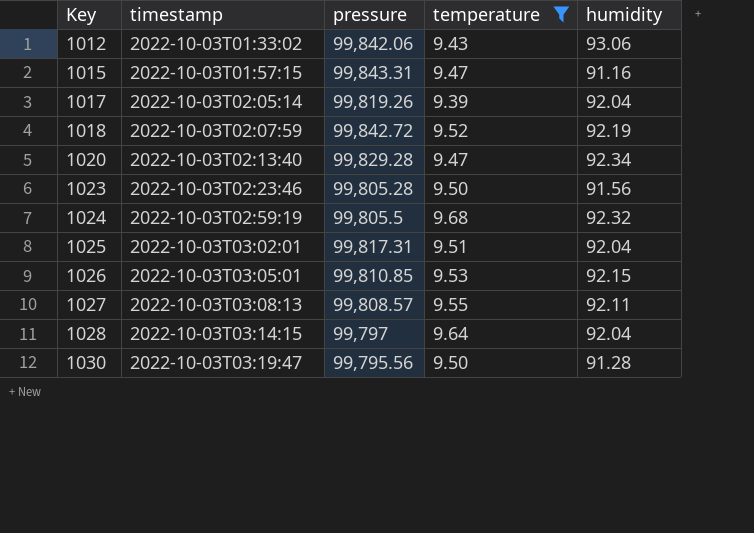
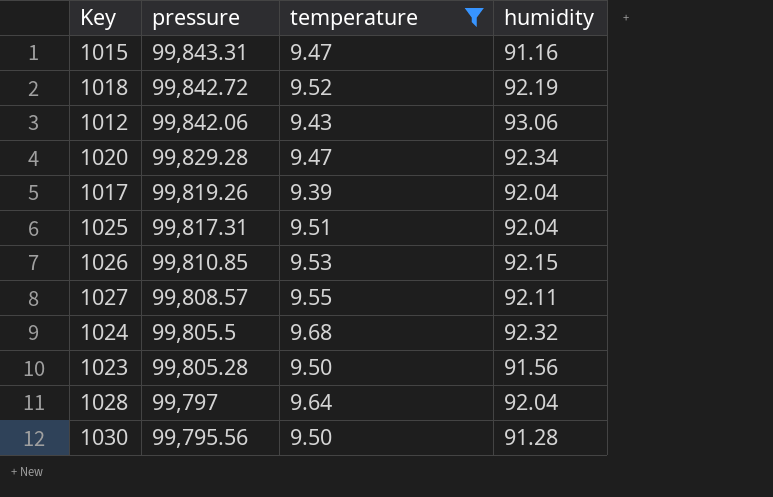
row order: Key ascending -> pressure descending
column timestamp | position: 2 -> none

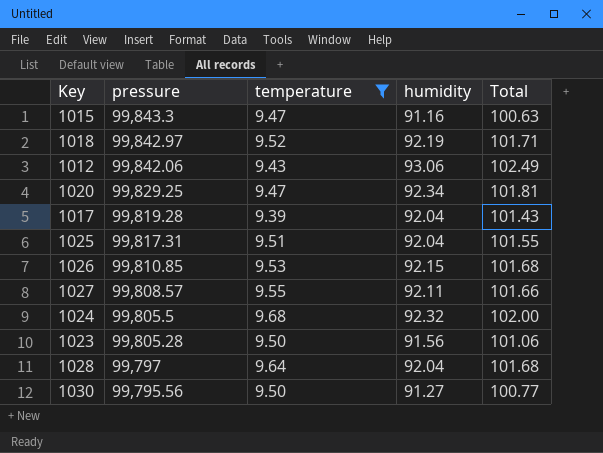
column Total | formula: none -> [temperature] + [humidity]
1015 | pressure: 99,843.31 -> 99,843.3
1018 | pressure: 99,842.72 -> 99,842.97
1020 | pressure: 99,829.28 -> 99,829.25
1017 | pressure: 99,819.26 -> 99,819.28
1030 | humidity: 91.28 -> 91.27

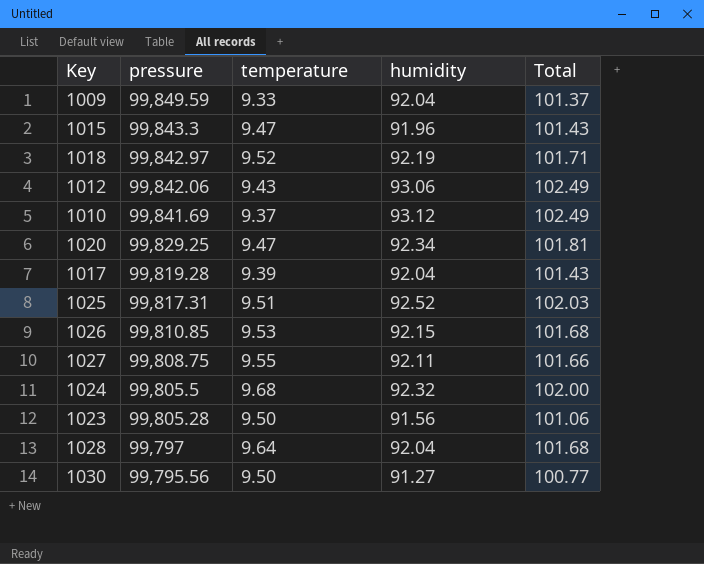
filter: temperature >= 9.39 -> none
1015 | humidity: 91.16 -> 91.96
1015 | Total: 100.63 -> 101.43
1025 | humidity: 92.04 -> 92.52
1025 | Total: 101.55 -> 102.03
1027 | pressure: 99,808.57 -> 99,808.75

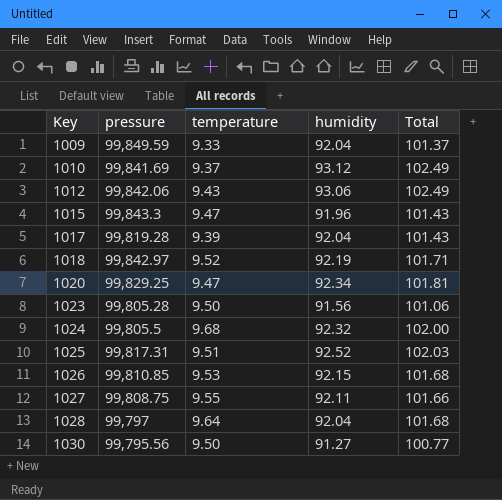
row order: pressure descending -> Key ascending

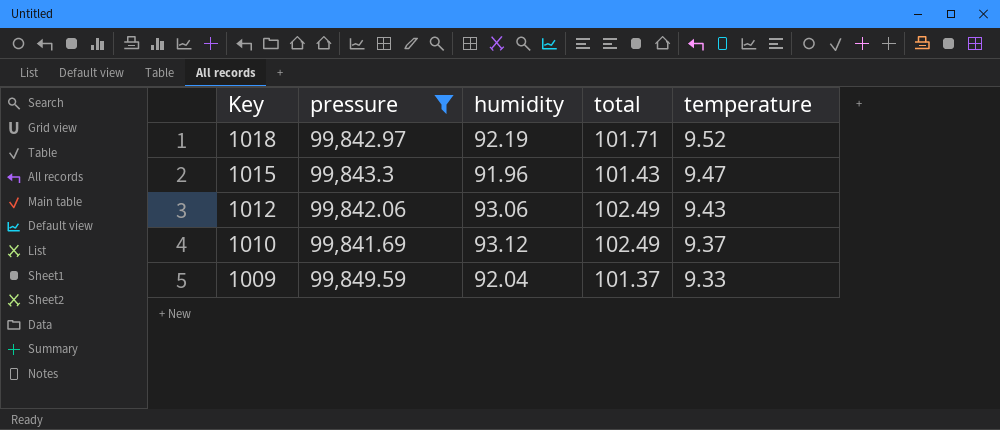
filter: none -> pressure >= 99,841.69
row order: Key ascending -> Key descending
column name: Total -> total
column temperature | position: 3 -> 5

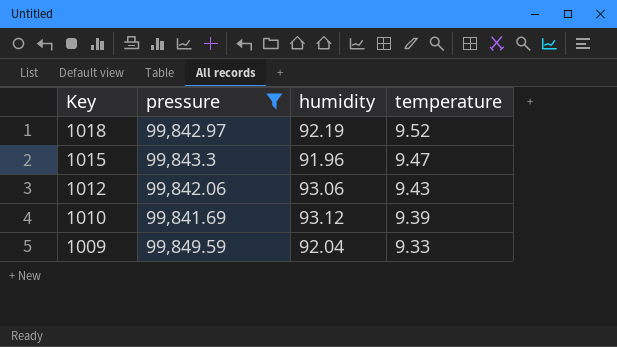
column total | formula: [humidity] + [temperature] -> none
1010 | temperature: 9.37 -> 9.39

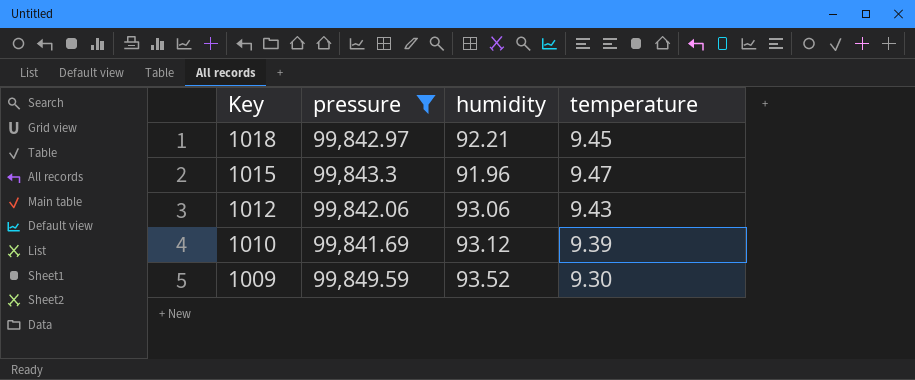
1018 | humidity: 92.19 -> 92.21
1018 | temperature: 9.52 -> 9.45
1009 | humidity: 92.04 -> 93.52
1009 | temperature: 9.33 -> 9.30

